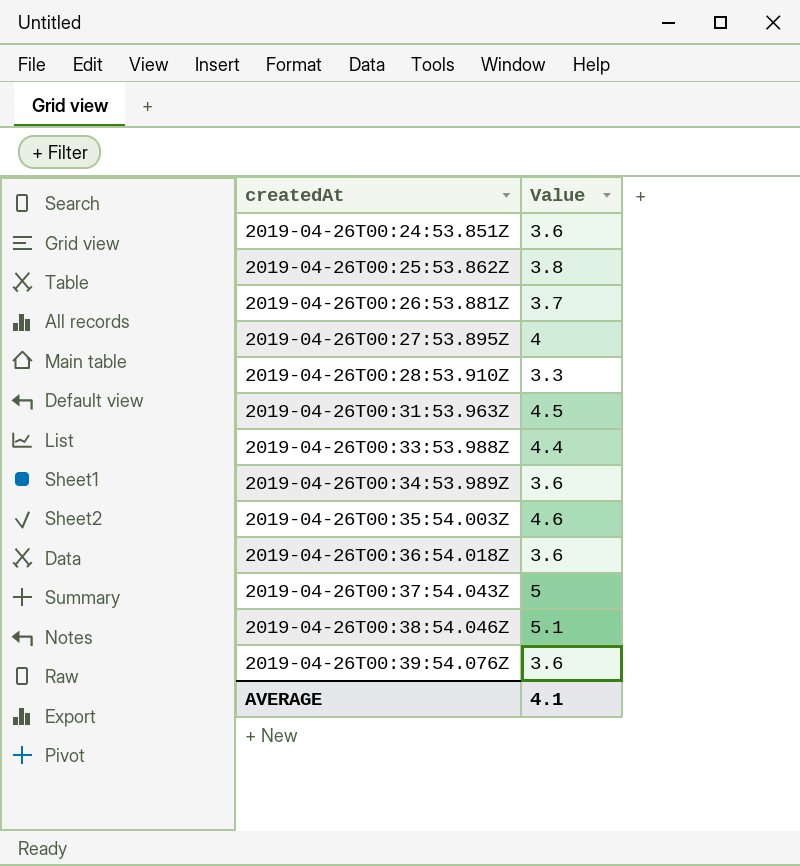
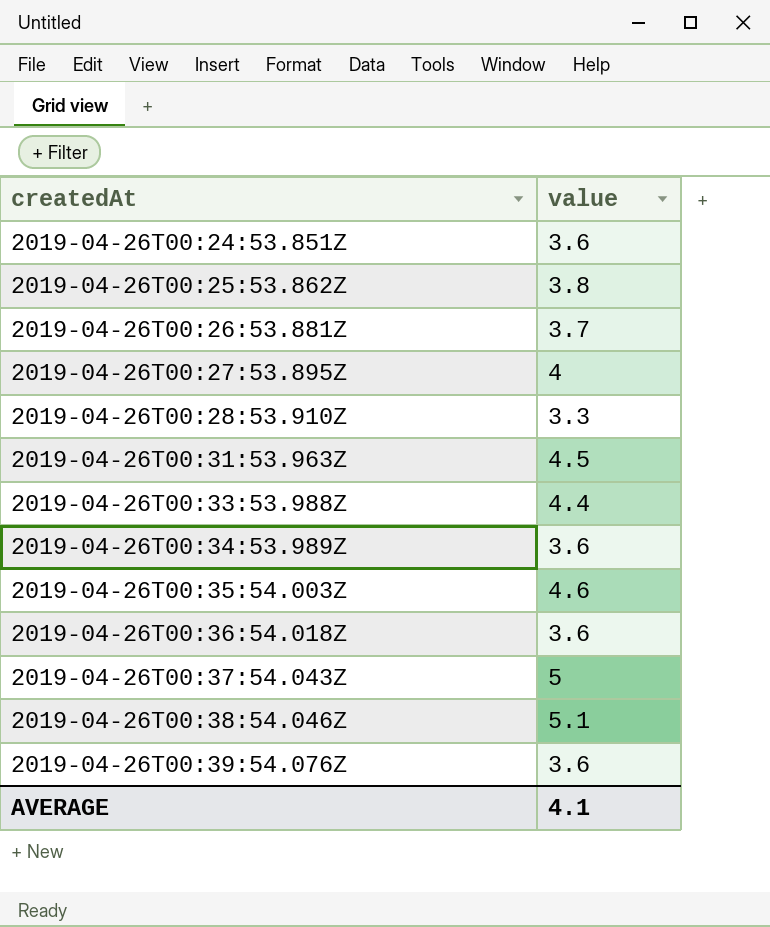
column name: Value -> value

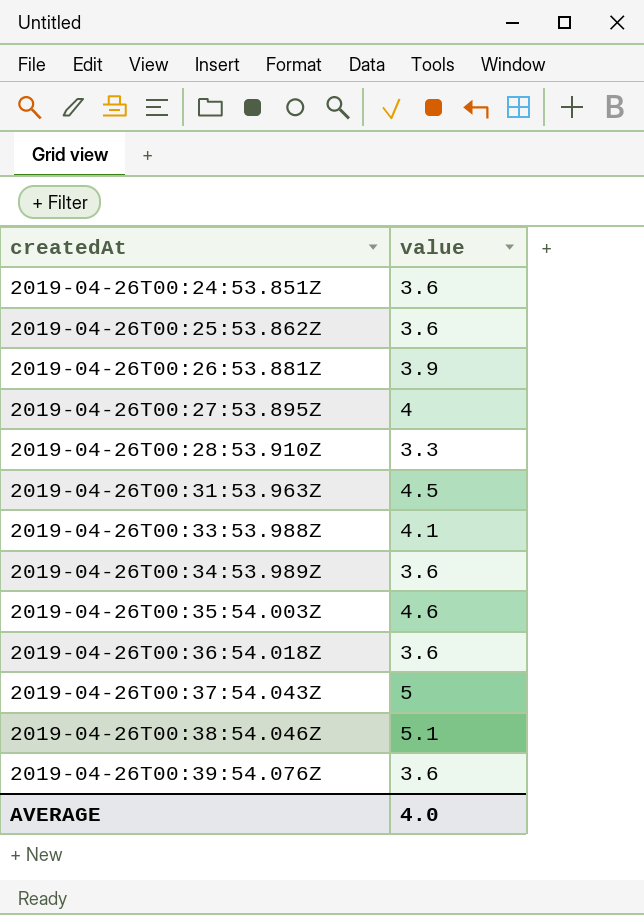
2019-04-26T00:25:53.862Z | value: 3.8 -> 3.6
2019-04-26T00:26:53.881Z | value: 3.7 -> 3.9
2019-04-26T00:33:53.988Z | value: 4.4 -> 4.1
AVERAGE | value: 4.1 -> 4.0

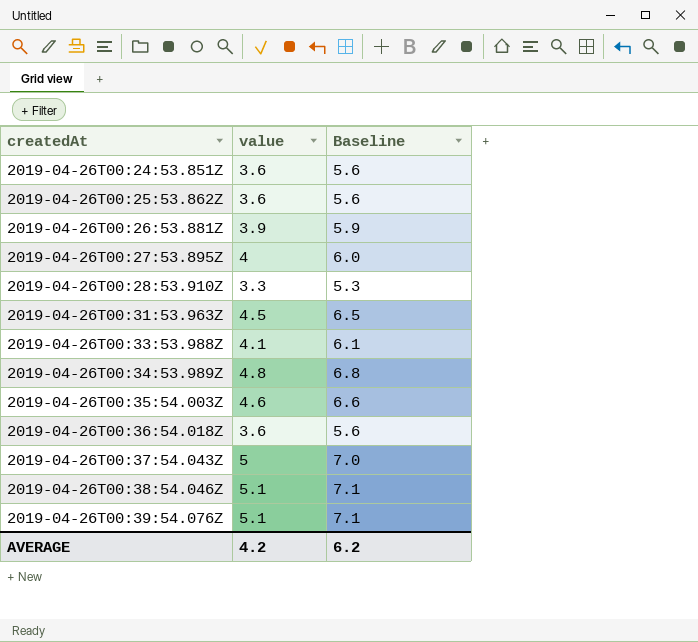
column Baseline | formula: none -> [value] + 2
2019-04-26T00:34:53.989Z | value: 3.6 -> 4.8
2019-04-26T00:39:54.076Z | value: 3.6 -> 5.1
AVERAGE | value: 4.0 -> 4.2

